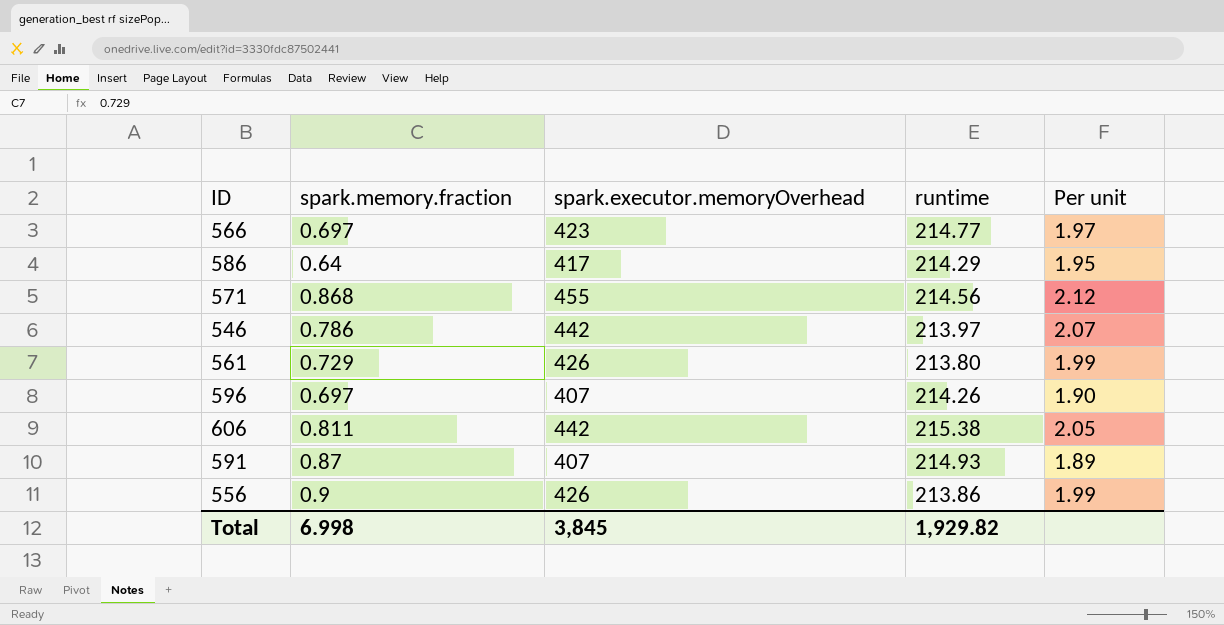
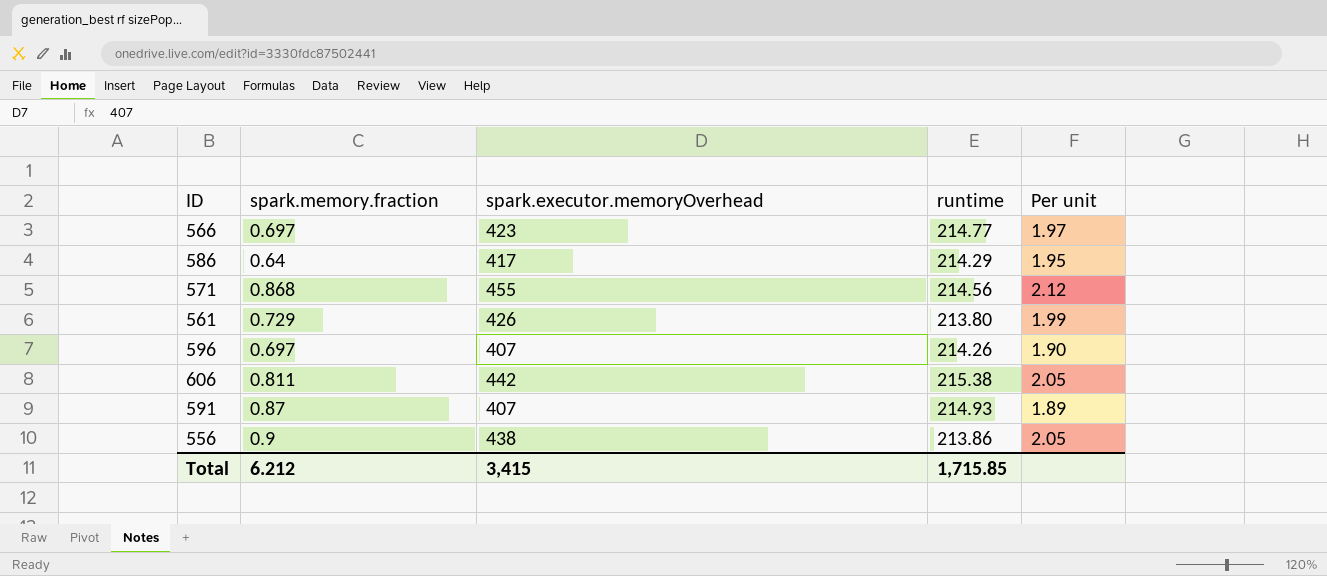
row 546: 0.786 | 442 | 213.97 | 2.07 -> none
556 | spark.executor.memoryOverhead: 426 -> 438
556 | Per unit: 1.99 -> 2.05
Total | spark.memory.fraction: 6.998 -> 6.212
Total | spark.executor.memoryOverhead: 3,845 -> 3,415
Total | runtime: 1,929.82 -> 1,715.85

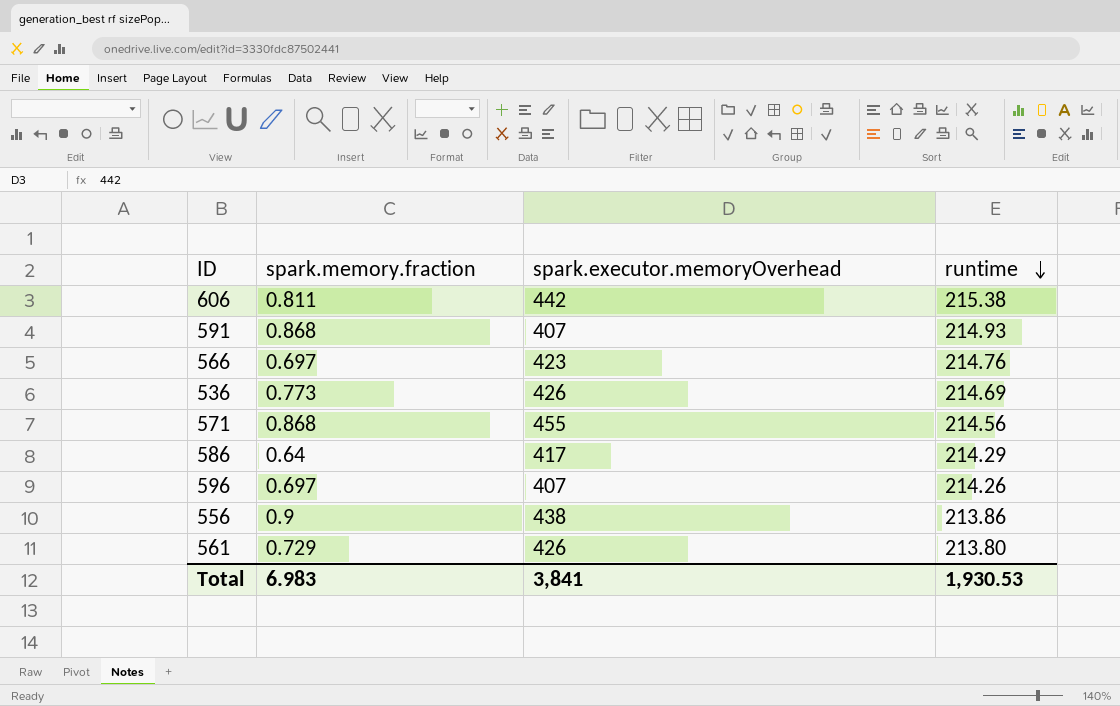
row order: none -> runtime descending
column Per unit | formula: [spark.executor.memoryOverhead] / [runtime] -> none
591 | spark.memory.fraction: 0.87 -> 0.868
566 | runtime: 214.77 -> 214.76
row 536: none -> 0.773 | 426 | 214.69
Total | spark.memory.fraction: 6.212 -> 6.983
Total | spark.executor.memoryOverhead: 3,415 -> 3,841
Total | runtime: 1,715.85 -> 1,930.53

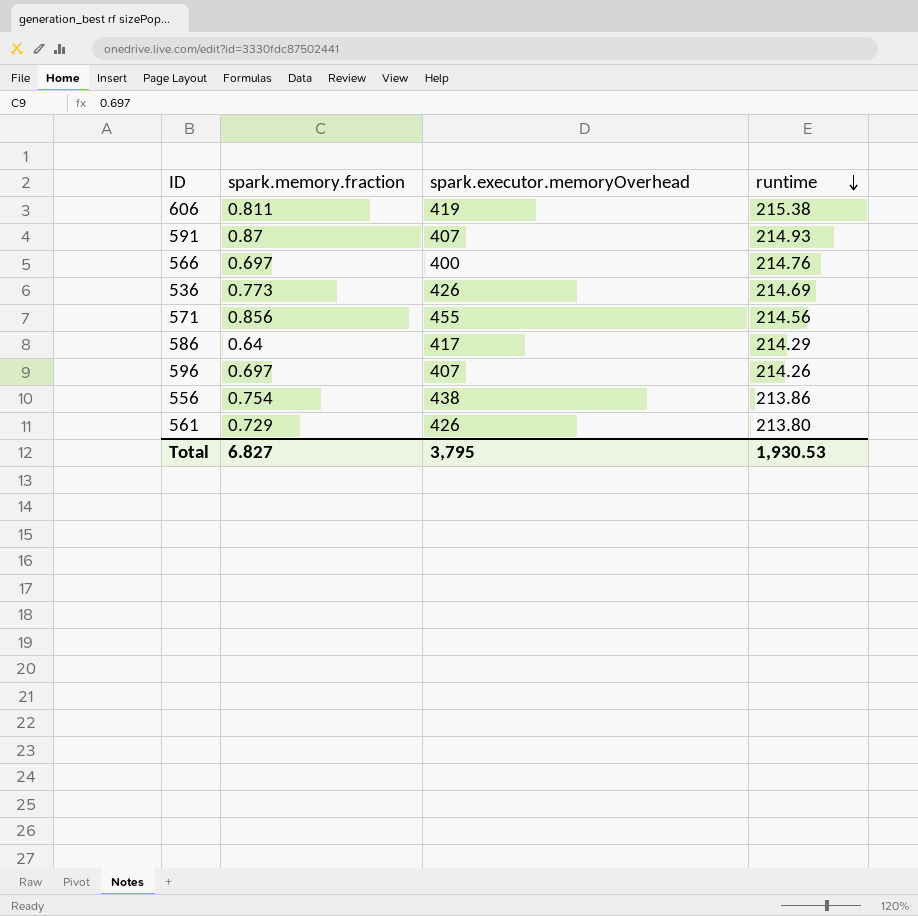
606 | spark.executor.memoryOverhead: 442 -> 419
591 | spark.memory.fraction: 0.868 -> 0.87
566 | spark.executor.memoryOverhead: 423 -> 400
571 | spark.memory.fraction: 0.868 -> 0.856
556 | spark.memory.fraction: 0.9 -> 0.754
Total | spark.memory.fraction: 6.983 -> 6.827
Total | spark.executor.memoryOverhead: 3,841 -> 3,795

